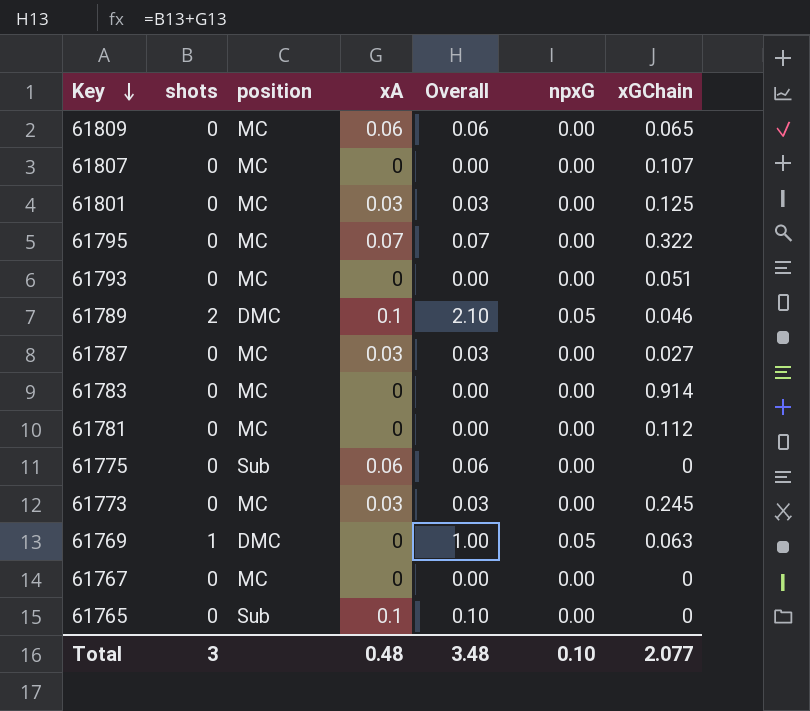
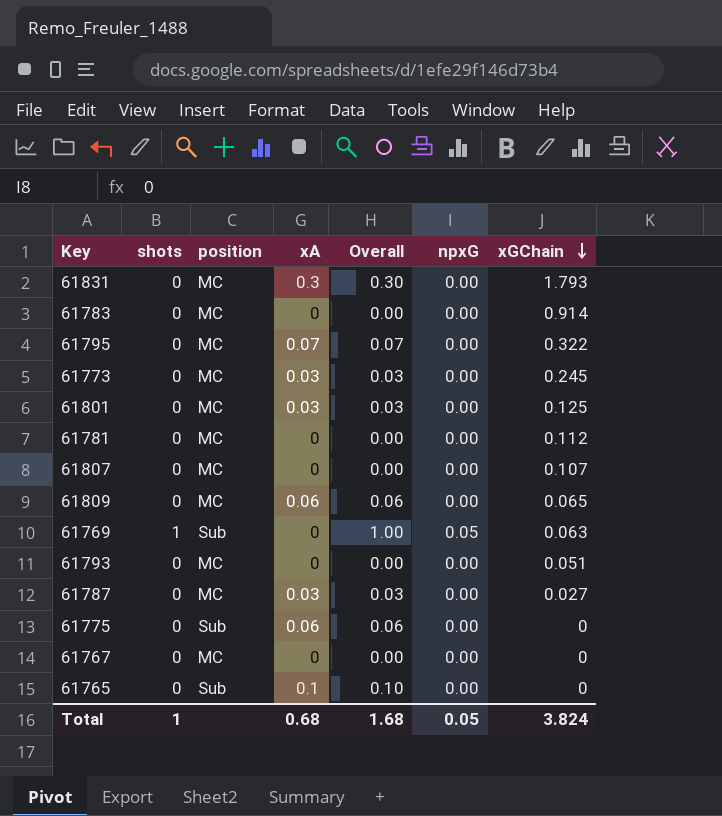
row order: Key descending -> xGChain descending
row 61789: 2 | DMC | 0.1 | 2.10 | 0.05 | 0.046 -> none
row 61831: none -> 0 | MC | 0.3 | 0.30 | 0.00 | 1.793
61769 | position: DMC -> Sub
Total | shots: 3 -> 1
Total | xA: 0.48 -> 0.68
Total | Overall: 3.48 -> 1.68
Total | npxG: 0.10 -> 0.05
Total | xGChain: 2.077 -> 3.824

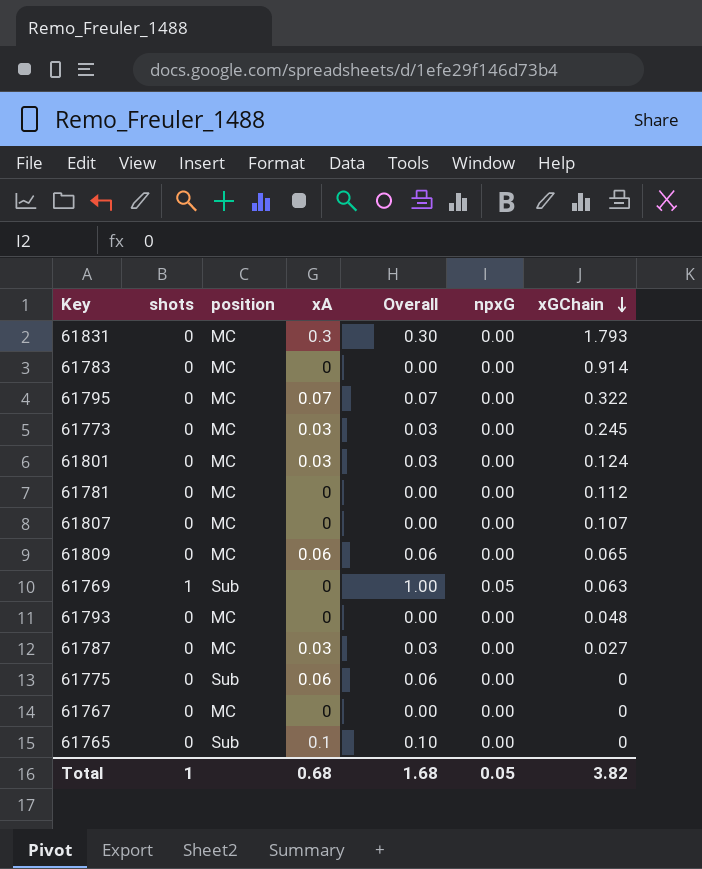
61801 | xGChain: 0.125 -> 0.124
61793 | xGChain: 0.051 -> 0.048
Total | xGChain: 3.824 -> 3.82

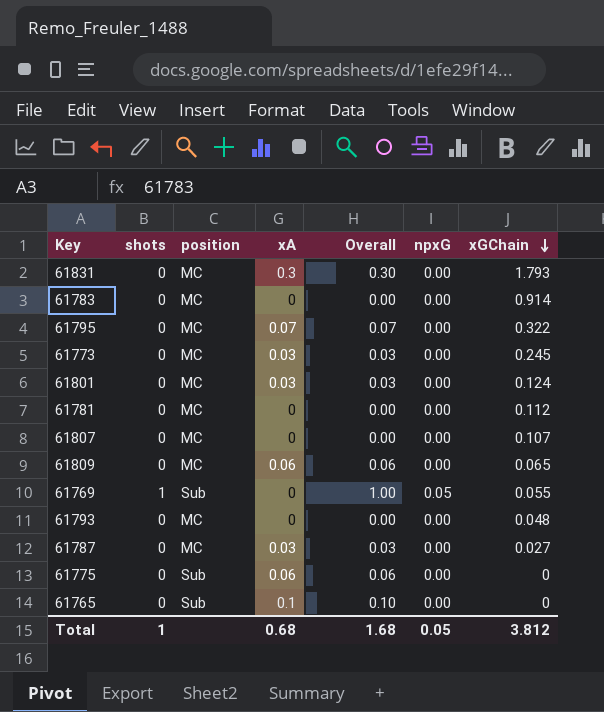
row 61767: 0 | MC | 0 | 0.00 | 0.00 | 0 -> none
61769 | xGChain: 0.063 -> 0.055
Total | xGChain: 3.82 -> 3.812

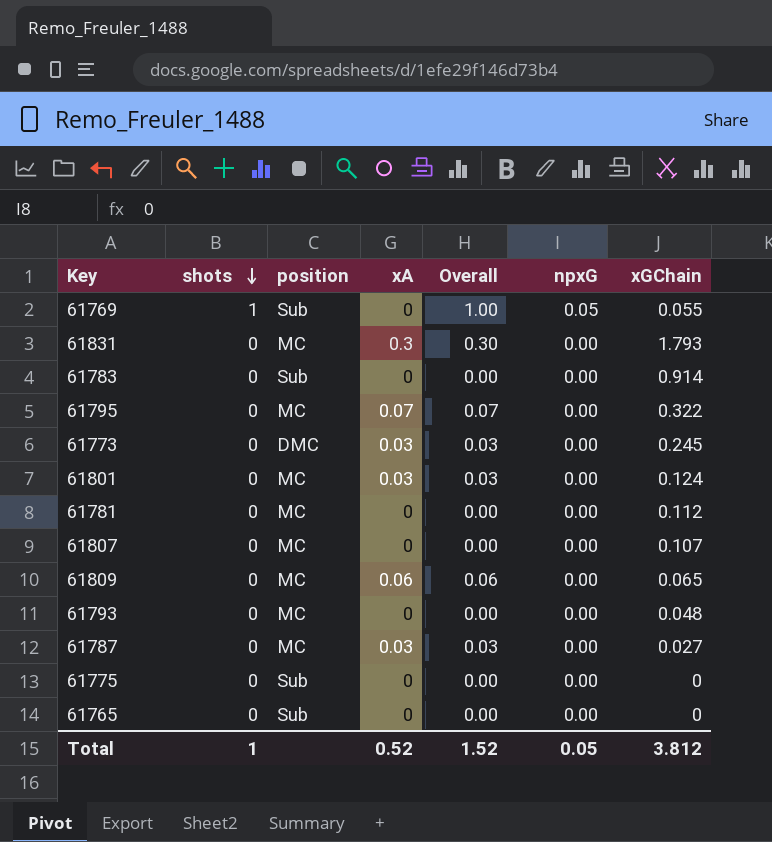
row order: xGChain descending -> shots descending
61783 | position: MC -> Sub
61773 | position: MC -> DMC
61775 | xA: 0.06 -> 0
61775 | Overall: 0.06 -> 0.00
61765 | xA: 0.1 -> 0
61765 | Overall: 0.10 -> 0.00
Total | xA: 0.68 -> 0.52
Total | Overall: 1.68 -> 1.52

